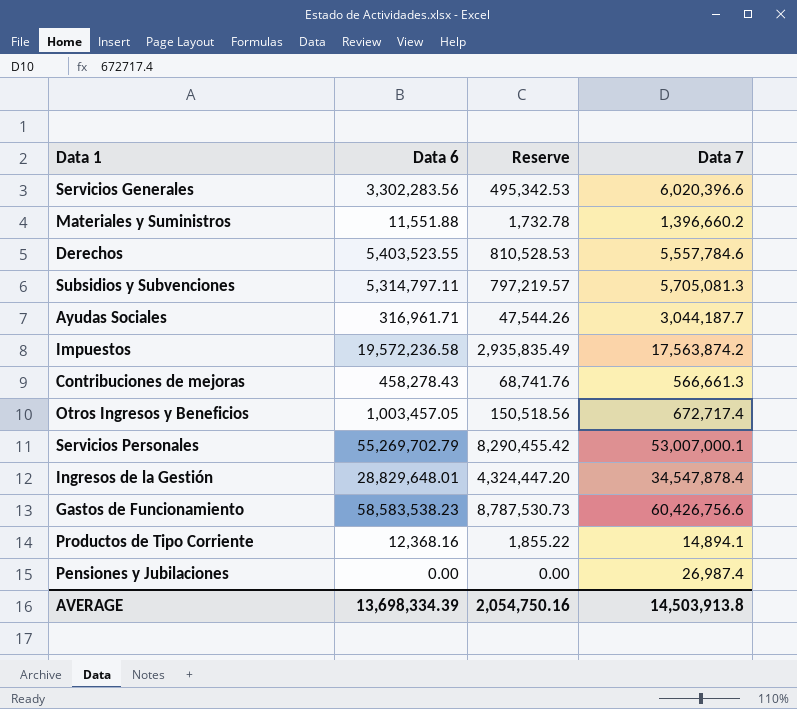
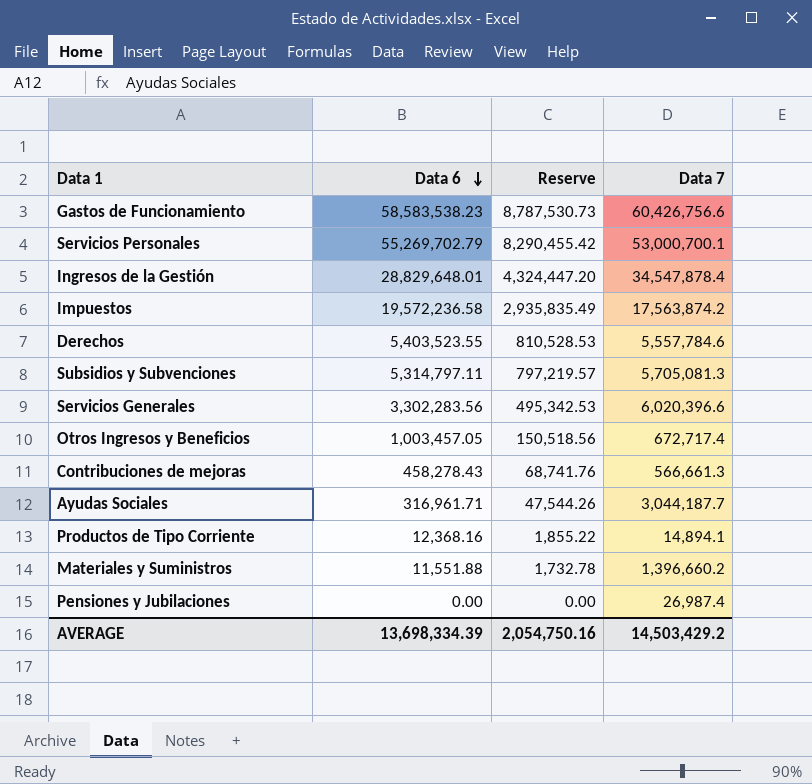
row order: none -> Data 6 descending
Servicios Personales | Data 7: 53,007,000.1 -> 53,000,700.1
AVERAGE | Data 7: 14,503,913.8 -> 14,503,429.2

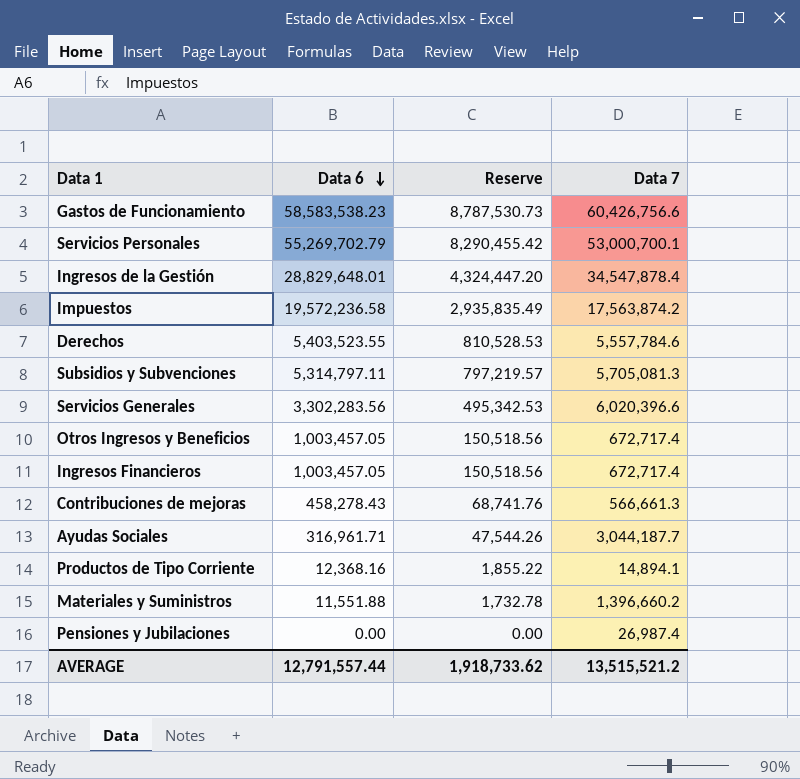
row Ingresos Financieros: none -> 1,003,457.05 | 150,518.56 | 672,717.4
AVERAGE | Data 6: 13,698,334.39 -> 12,791,557.44
AVERAGE | Reserve: 2,054,750.16 -> 1,918,733.62
AVERAGE | Data 7: 14,503,429.2 -> 13,515,521.2

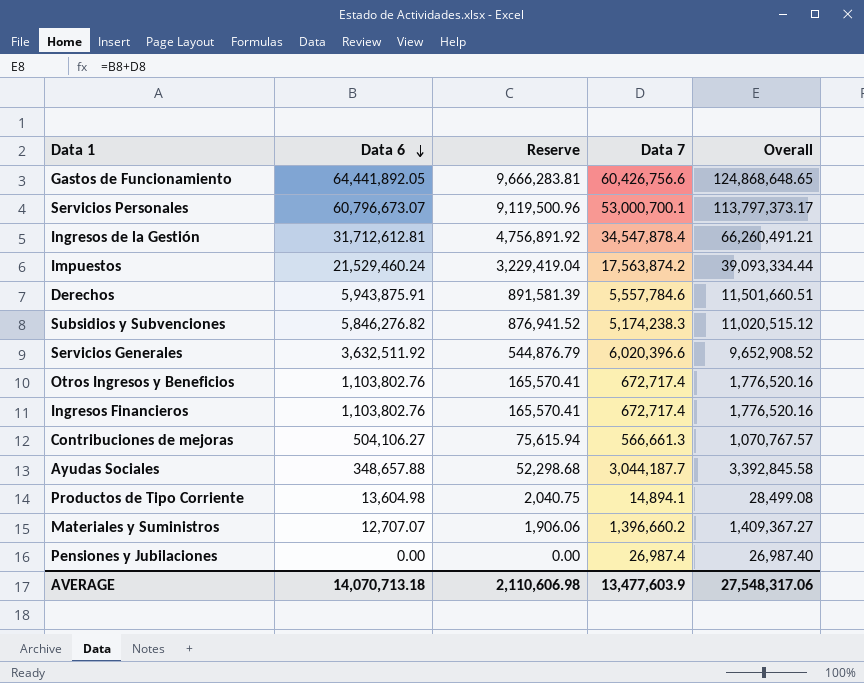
column Overall | formula: none -> [Data 6] + [Data 7]
Gastos de Funcionamiento | Data 6: 58,583,538.23 -> 64,441,892.05
Gastos de Funcionamiento | Reserve: 8,787,530.73 -> 9,666,283.81
Servicios Personales | Data 6: 55,269,702.79 -> 60,796,673.07
Servicios Personales | Reserve: 8,290,455.42 -> 9,119,500.96
Ingresos de la Gestión | Data 6: 28,829,648.01 -> 31,712,612.81
Ingresos de la Gestión | Reserve: 4,324,447.20 -> 4,756,891.92
Impuestos | Data 6: 19,572,236.58 -> 21,529,460.24
Impuestos | Reserve: 2,935,835.49 -> 3,229,419.04
Derechos | Data 6: 5,403,523.55 -> 5,943,875.91
Derechos | Reserve: 810,528.53 -> 891,581.39
Subsidios y Subvenciones | Data 6: 5,314,797.11 -> 5,846,276.82
Subsidios y Subvenciones | Reserve: 797,219.57 -> 876,941.52
Subsidios y Subvenciones | Data 7: 5,705,081.3 -> 5,174,238.3
Servicios Generales | Data 6: 3,302,283.56 -> 3,632,511.92
Servicios Generales | Reserve: 495,342.53 -> 544,876.79
Otros Ingresos y Beneficios | Data 6: 1,003,457.05 -> 1,103,802.76
Otros Ingresos y Beneficios | Reserve: 150,518.56 -> 165,570.41
Ingresos Financieros | Data 6: 1,003,457.05 -> 1,103,802.76
Ingresos Financieros | Reserve: 150,518.56 -> 165,570.41
Contribuciones de mejoras | Data 6: 458,278.43 -> 504,106.27
Contribuciones de mejoras | Reserve: 68,741.76 -> 75,615.94
Ayudas Sociales | Data 6: 316,961.71 -> 348,657.88
Ayudas Sociales | Reserve: 47,544.26 -> 52,298.68
Productos de Tipo Corriente | Data 6: 12,368.16 -> 13,604.98
Productos de Tipo Corriente | Reserve: 1,855.22 -> 2,040.75
Materiales y Suministros | Data 6: 11,551.88 -> 12,707.07
Materiales y Suministros | Reserve: 1,732.78 -> 1,906.06
AVERAGE | Data 6: 12,791,557.44 -> 14,070,713.18
AVERAGE | Reserve: 1,918,733.62 -> 2,110,606.98
AVERAGE | Data 7: 13,515,521.2 -> 13,477,603.9

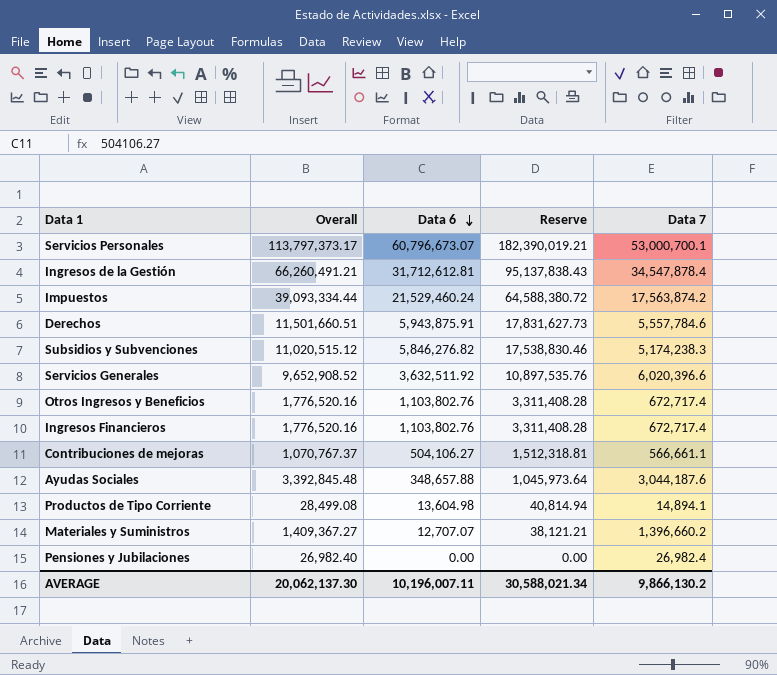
column Overall | position: 5 -> 2
column Reserve | formula: [Data 6] * 0.15 -> [Data 6] * 3
row Gastos de Funcionamiento: 64,441,892.05 | 9,666,283.81 | 60,426,756.6 | 124,868,648.65 -> none
Contribuciones de mejoras | Overall: 1,070,767.57 -> 1,070,767.37
Contribuciones de mejoras | Data 7: 566,661.3 -> 566,661.1
Ayudas Sociales | Overall: 3,392,845.58 -> 3,392,845.48
Ayudas Sociales | Data 7: 3,044,187.7 -> 3,044,187.6
Pensiones y Jubilaciones | Overall: 26,987.40 -> 26,982.40
Pensiones y Jubilaciones | Data 7: 26,987.4 -> 26,982.4
AVERAGE | Overall: 27,548,317.06 -> 20,062,137.30
AVERAGE | Data 6: 14,070,713.18 -> 10,196,007.11
AVERAGE | Reserve: 2,110,606.98 -> 30,588,021.34
AVERAGE | Data 7: 13,477,603.9 -> 9,866,130.2

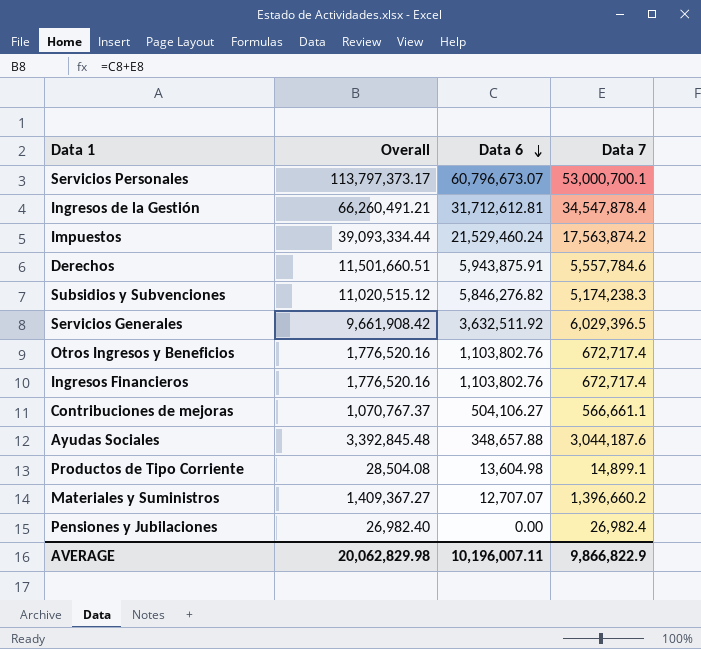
column Reserve | formula: [Data 6] * 3 -> none
Servicios Generales | Overall: 9,652,908.52 -> 9,661,908.42
Servicios Generales | Data 7: 6,020,396.6 -> 6,029,396.5
Productos de Tipo Corriente | Overall: 28,499.08 -> 28,504.08
Productos de Tipo Corriente | Data 7: 14,894.1 -> 14,899.1
AVERAGE | Overall: 20,062,137.30 -> 20,062,829.98
AVERAGE | Data 7: 9,866,130.2 -> 9,866,822.9

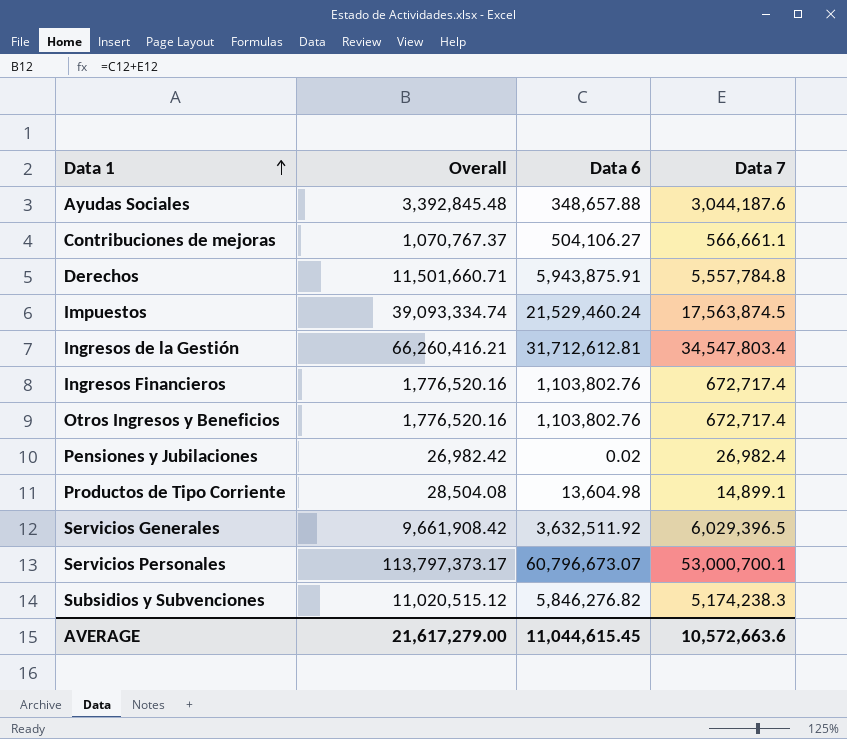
row order: Data 6 descending -> Data 1 ascending
row Materiales y Suministros: 1,409,367.27 | 12,707.07 | 1,396,660.2 -> none
Derechos | Overall: 11,501,660.51 -> 11,501,660.71
Derechos | Data 7: 5,557,784.6 -> 5,557,784.8
Impuestos | Overall: 39,093,334.44 -> 39,093,334.74
Impuestos | Data 7: 17,563,874.2 -> 17,563,874.5
Ingresos de la Gestión | Overall: 66,260,491.21 -> 66,260,416.21
Ingresos de la Gestión | Data 7: 34,547,878.4 -> 34,547,803.4
Pensiones y Jubilaciones | Overall: 26,982.40 -> 26,982.42
Pensiones y Jubilaciones | Data 6: 0.00 -> 0.02
AVERAGE | Overall: 20,062,829.98 -> 21,617,279.00
AVERAGE | Data 6: 10,196,007.11 -> 11,044,615.45
AVERAGE | Data 7: 9,866,822.9 -> 10,572,663.6

